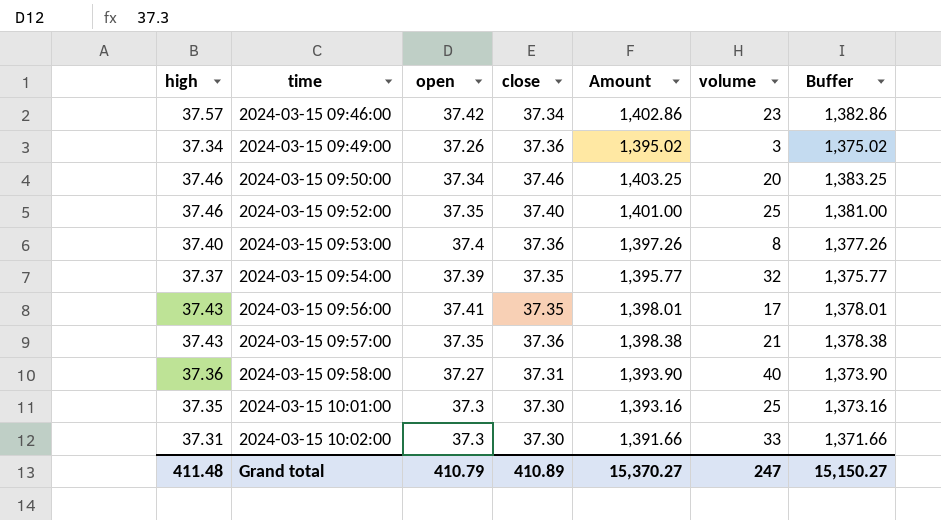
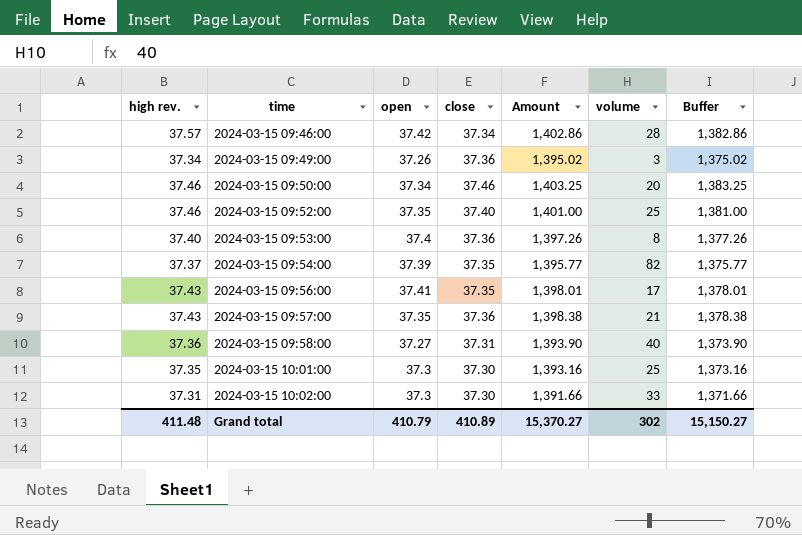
column name: high -> high rev.
2024-03-15 09:46:00 | volume: 23 -> 28
2024-03-15 09:54:00 | volume: 32 -> 82
Grand total | volume: 247 -> 302

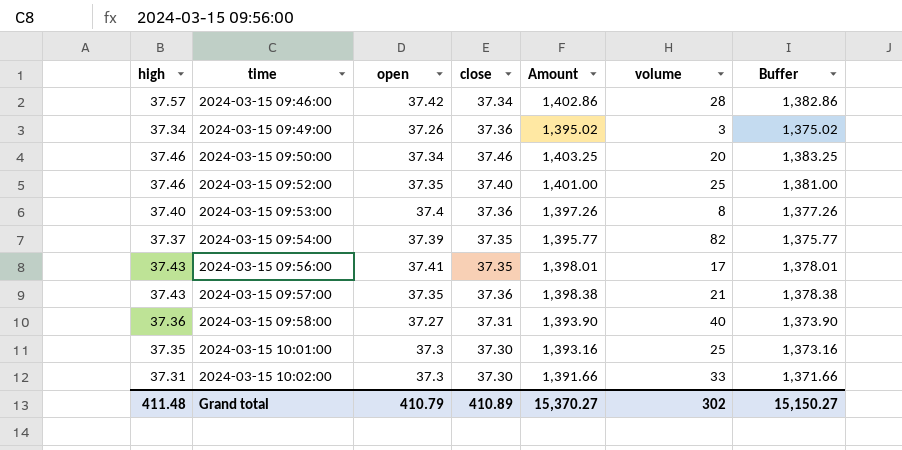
column name: high rev. -> high

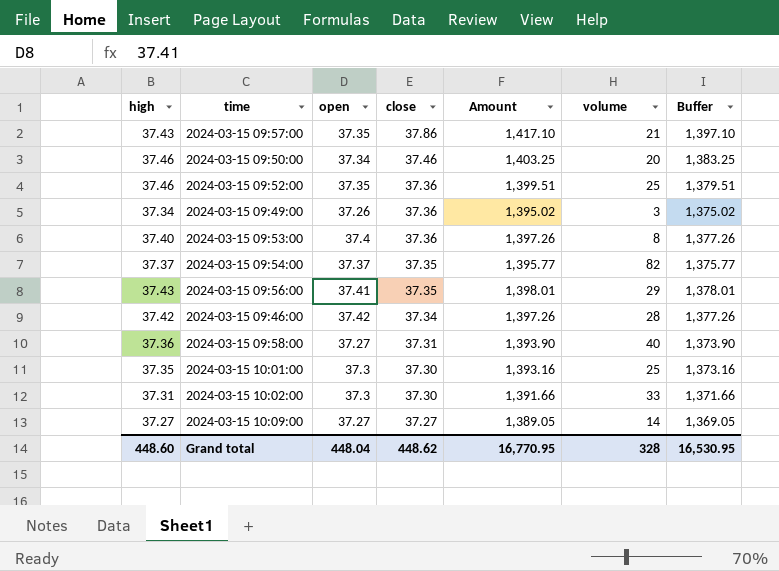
row order: time ascending -> close descending
2024-03-15 09:57:00 | close: 37.36 -> 37.86
2024-03-15 09:57:00 | Amount: 1,398.38 -> 1,417.10
2024-03-15 09:57:00 | Buffer: 1,378.38 -> 1,397.10
2024-03-15 09:52:00 | close: 37.40 -> 37.36
2024-03-15 09:52:00 | Amount: 1,401.00 -> 1,399.51
2024-03-15 09:52:00 | Buffer: 1,381.00 -> 1,379.51
2024-03-15 09:54:00 | open: 37.39 -> 37.37
2024-03-15 09:56:00 | volume: 17 -> 29
2024-03-15 09:46:00 | high: 37.57 -> 37.42
2024-03-15 09:46:00 | Amount: 1,402.86 -> 1,397.26
2024-03-15 09:46:00 | Buffer: 1,382.86 -> 1,377.26
row 2024-03-15 10:09:00: none -> 37.27 | 37.27 | 37.27 | 1,389.05 | 14 | 1,369.05
Grand total | high: 411.48 -> 448.60
Grand total | open: 410.79 -> 448.04
Grand total | close: 410.89 -> 448.62
Grand total | Amount: 15,370.27 -> 16,770.95
Grand total | volume: 302 -> 328
Grand total | Buffer: 15,150.27 -> 16,530.95

